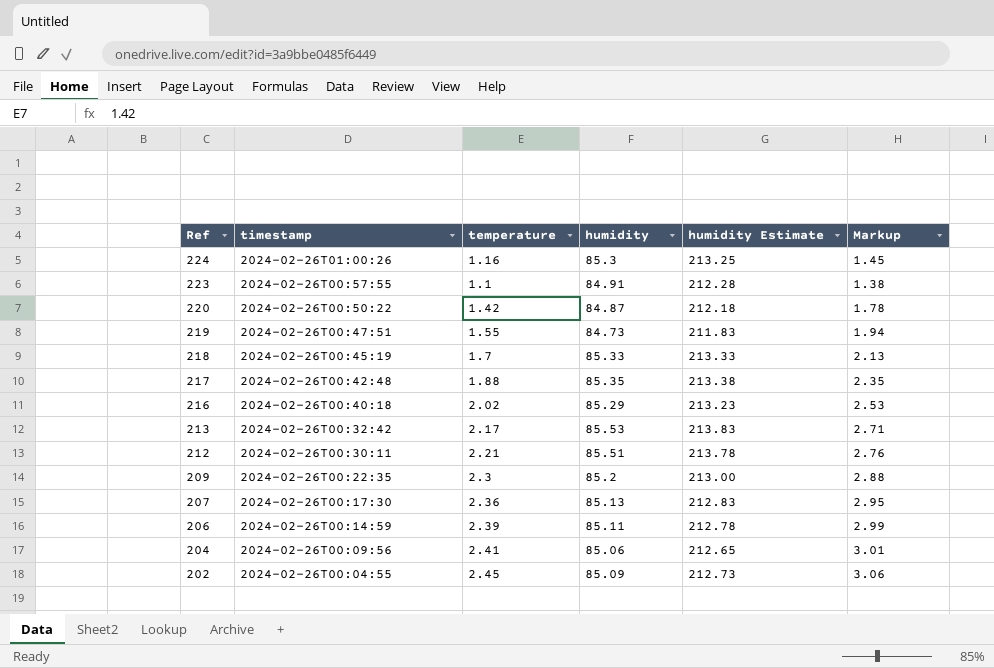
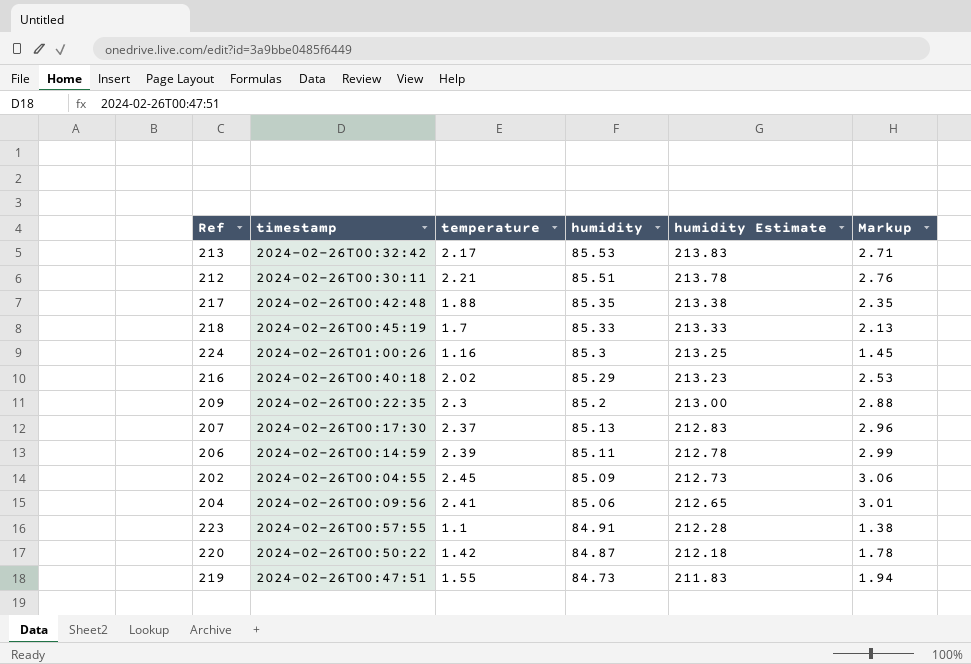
row order: Ref descending -> humidity descending
207 | temperature: 2.36 -> 2.37
207 | Markup: 2.95 -> 2.96

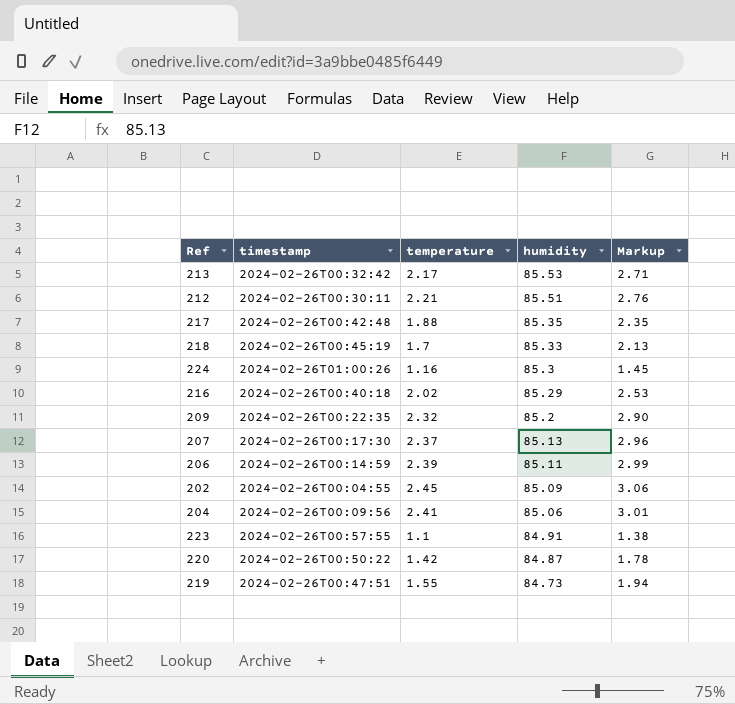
column humidity Estimate | formula: [humidity] * 2.5 -> none
209 | temperature: 2.3 -> 2.32
209 | Markup: 2.88 -> 2.90

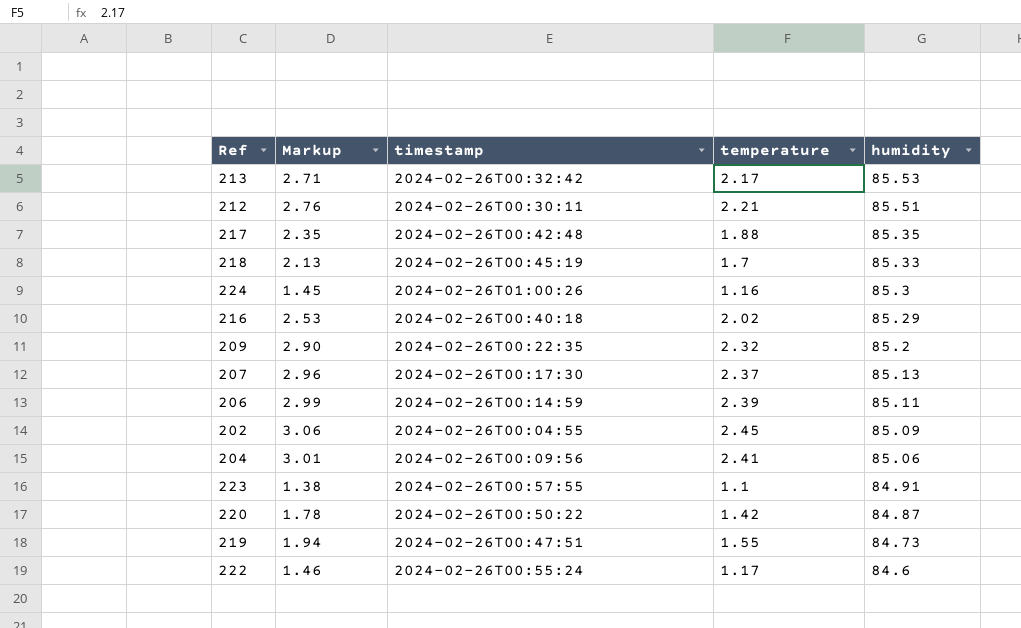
column Markup | position: 5 -> 2
row 222: none -> 1.46 | 2024-02-26T00:55:24 | 1.17 | 84.6

